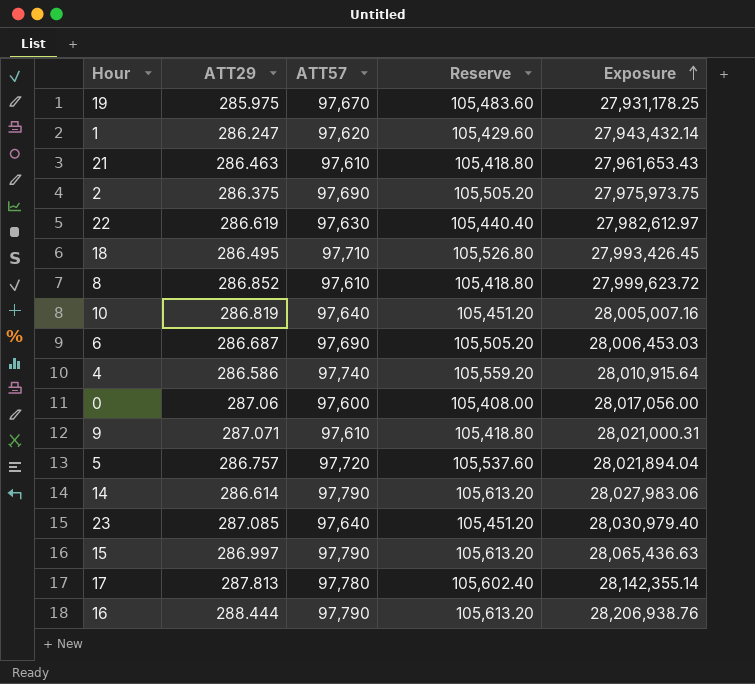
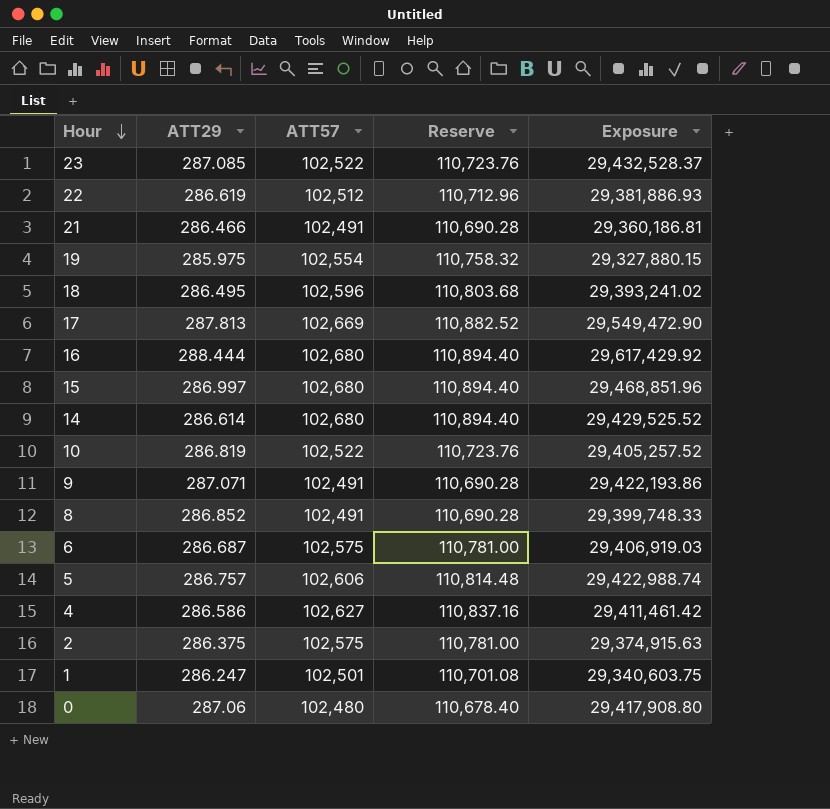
row order: Exposure ascending -> Hour descending
23 | ATT57: 97,640 -> 102,522
23 | Reserve: 105,451.20 -> 110,723.76
23 | Exposure: 28,030,979.40 -> 29,432,528.37
22 | ATT57: 97,630 -> 102,512
22 | Reserve: 105,440.40 -> 110,712.96
22 | Exposure: 27,982,612.97 -> 29,381,886.93
21 | ATT29: 286.463 -> 286.466
21 | ATT57: 97,610 -> 102,491
21 | Reserve: 105,418.80 -> 110,690.28
21 | Exposure: 27,961,653.43 -> 29,360,186.81
19 | ATT57: 97,670 -> 102,554
19 | Reserve: 105,483.60 -> 110,758.32
19 | Exposure: 27,931,178.25 -> 29,327,880.15
18 | ATT57: 97,710 -> 102,596
18 | Reserve: 105,526.80 -> 110,803.68
18 | Exposure: 27,993,426.45 -> 29,393,241.02
17 | ATT57: 97,780 -> 102,669
17 | Reserve: 105,602.40 -> 110,882.52
17 | Exposure: 28,142,355.14 -> 29,549,472.90
16 | ATT57: 97,790 -> 102,680
16 | Reserve: 105,613.20 -> 110,894.40
16 | Exposure: 28,206,938.76 -> 29,617,429.92
15 | ATT57: 97,790 -> 102,680
15 | Reserve: 105,613.20 -> 110,894.40
15 | Exposure: 28,065,436.63 -> 29,468,851.96
14 | ATT57: 97,790 -> 102,680
14 | Reserve: 105,613.20 -> 110,894.40
14 | Exposure: 28,027,983.06 -> 29,429,525.52
10 | ATT57: 97,640 -> 102,522
10 | Reserve: 105,451.20 -> 110,723.76
10 | Exposure: 28,005,007.16 -> 29,405,257.52
9 | ATT57: 97,610 -> 102,491
9 | Reserve: 105,418.80 -> 110,690.28
9 | Exposure: 28,021,000.31 -> 29,422,193.86
8 | ATT57: 97,610 -> 102,491
8 | Reserve: 105,418.80 -> 110,690.28
8 | Exposure: 27,999,623.72 -> 29,399,748.33
6 | ATT57: 97,690 -> 102,575
6 | Reserve: 105,505.20 -> 110,781.00
6 | Exposure: 28,006,453.03 -> 29,406,919.03
5 | ATT57: 97,720 -> 102,606
5 | Reserve: 105,537.60 -> 110,814.48
5 | Exposure: 28,021,894.04 -> 29,422,988.74
4 | ATT57: 97,740 -> 102,627
4 | Reserve: 105,559.20 -> 110,837.16
4 | Exposure: 28,010,915.64 -> 29,411,461.42
2 | ATT57: 97,690 -> 102,575
2 | Reserve: 105,505.20 -> 110,781.00
2 | Exposure: 27,975,973.75 -> 29,374,915.63
1 | ATT57: 97,620 -> 102,501
1 | Reserve: 105,429.60 -> 110,701.08
1 | Exposure: 27,943,432.14 -> 29,340,603.75
0 | ATT57: 97,600 -> 102,480
0 | Reserve: 105,408.00 -> 110,678.40
0 | Exposure: 28,017,056.00 -> 29,417,908.80

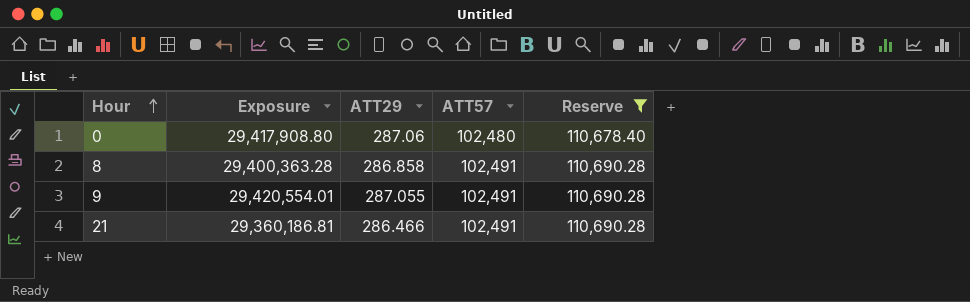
filter: none -> Reserve <= 110,690.28
row order: Hour descending -> Hour ascending
column Exposure | position: 5 -> 2
8 | Exposure: 29,399,748.33 -> 29,400,363.28
8 | ATT29: 286.852 -> 286.858
9 | Exposure: 29,422,193.86 -> 29,420,554.01
9 | ATT29: 287.071 -> 287.055

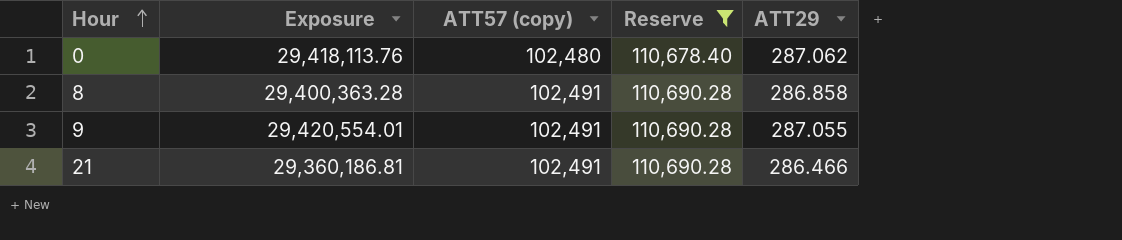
column name: ATT57 -> ATT57 (copy)
column ATT29 | position: 3 -> 5
0 | Exposure: 29,417,908.80 -> 29,418,113.76
0 | ATT29: 287.06 -> 287.062

